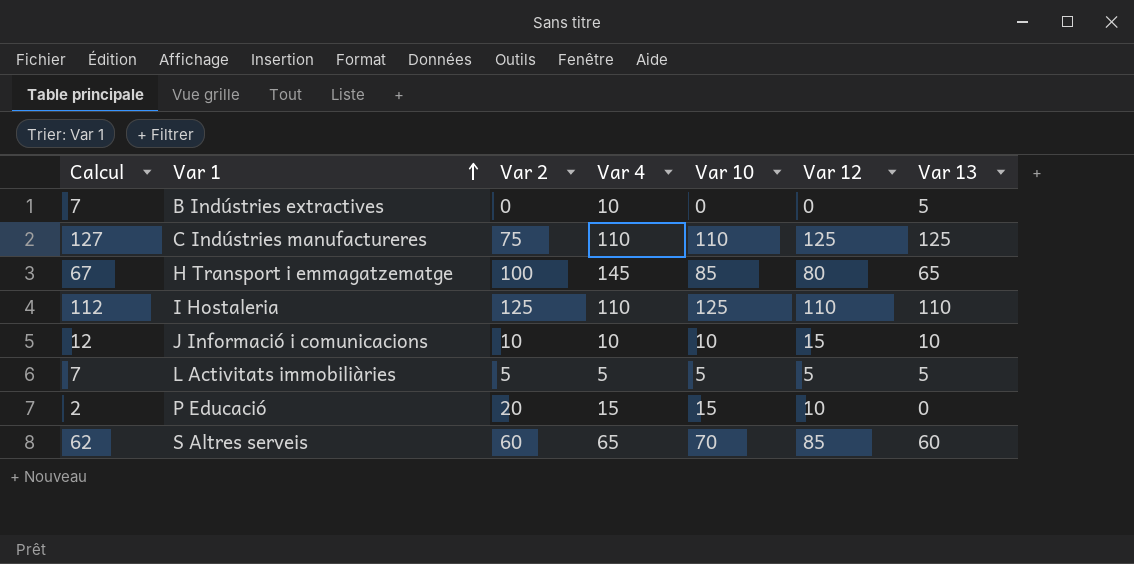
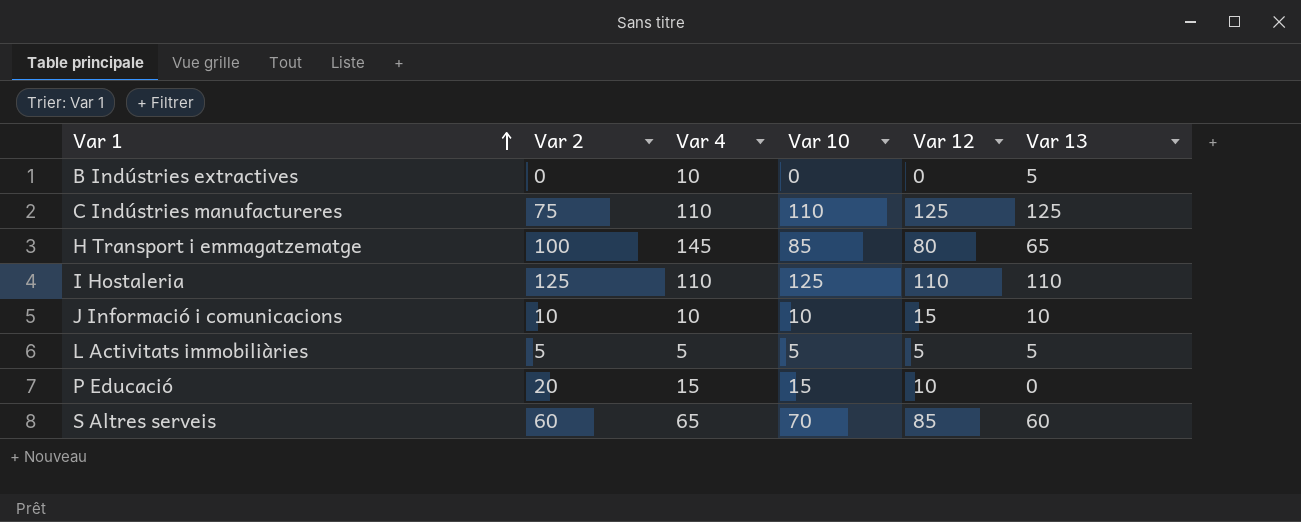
column Calcul | formula: [Var 13] + 2 -> none

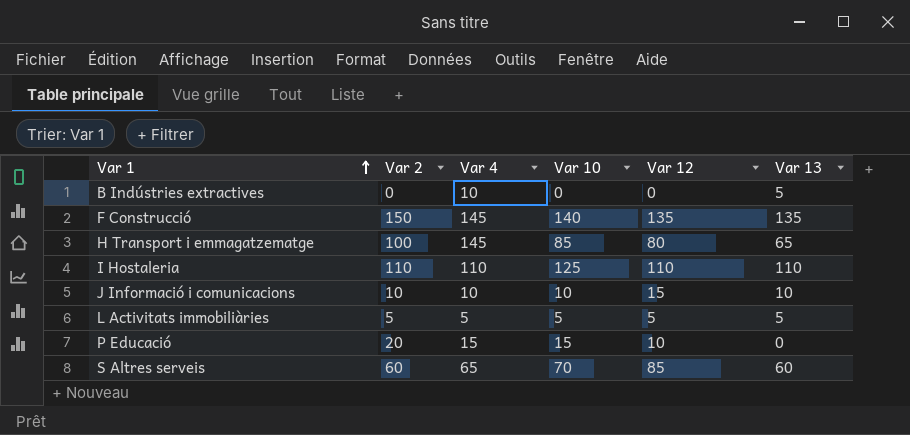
row C Indústries manufactureres: 75 | 110 | 110 | 125 | 125 -> none
row F Construcció: none -> 150 | 145 | 140 | 135 | 135
I Hostaleria | Var 2: 125 -> 110

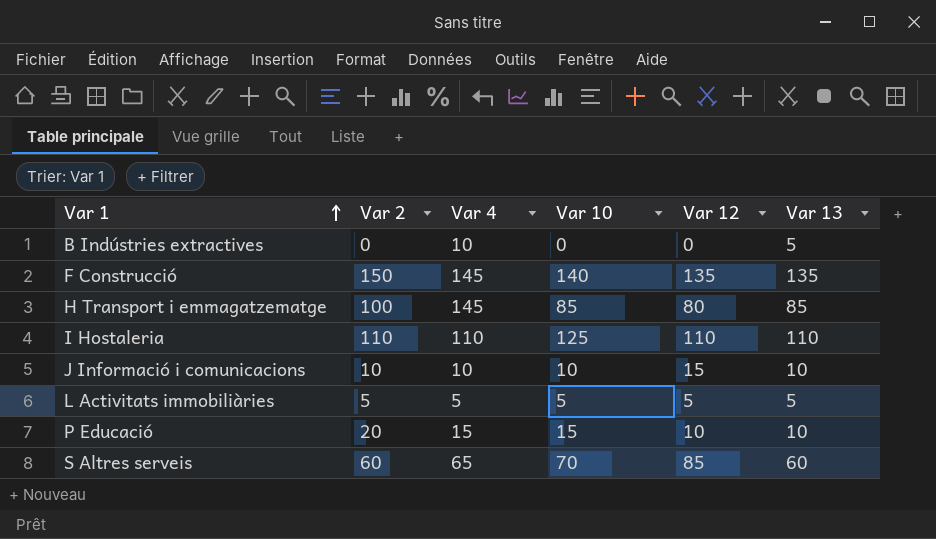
H Transport i emmagatzematge | Var 13: 65 -> 85
P Educació | Var 13: 0 -> 10

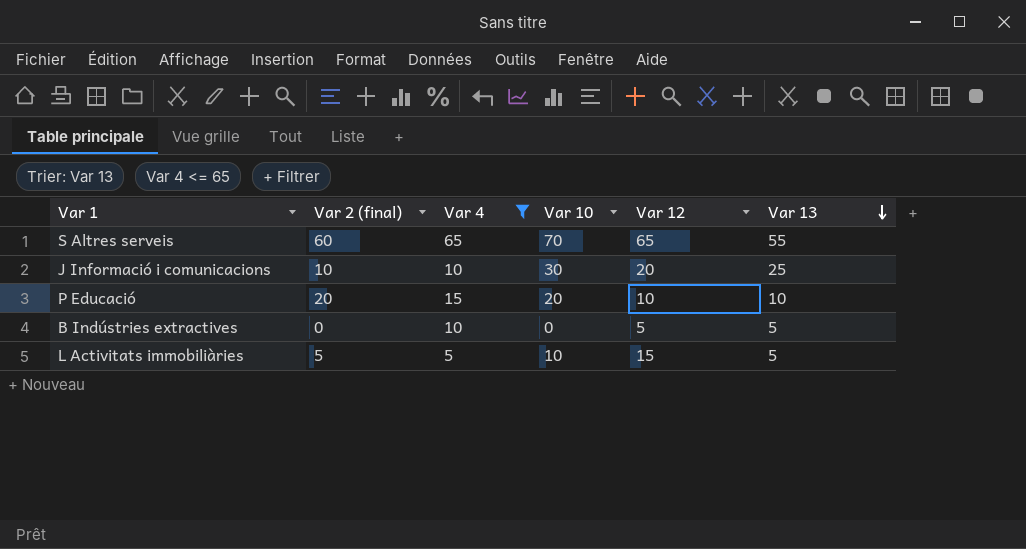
filter: none -> Var 4 <= 65
row order: Var 1 ascending -> Var 13 descending
column name: Var 2 -> Var 2 (final)
S Altres serveis | Var 12: 85 -> 65
S Altres serveis | Var 13: 60 -> 55
J Informació i comunicacions | Var 10: 10 -> 30
J Informació i comunicacions | Var 12: 15 -> 20
J Informació i comunicacions | Var 13: 10 -> 25
P Educació | Var 10: 15 -> 20
B Indústries extractives | Var 12: 0 -> 5
L Activitats immobiliàries | Var 10: 5 -> 10
L Activitats immobiliàries | Var 12: 5 -> 15

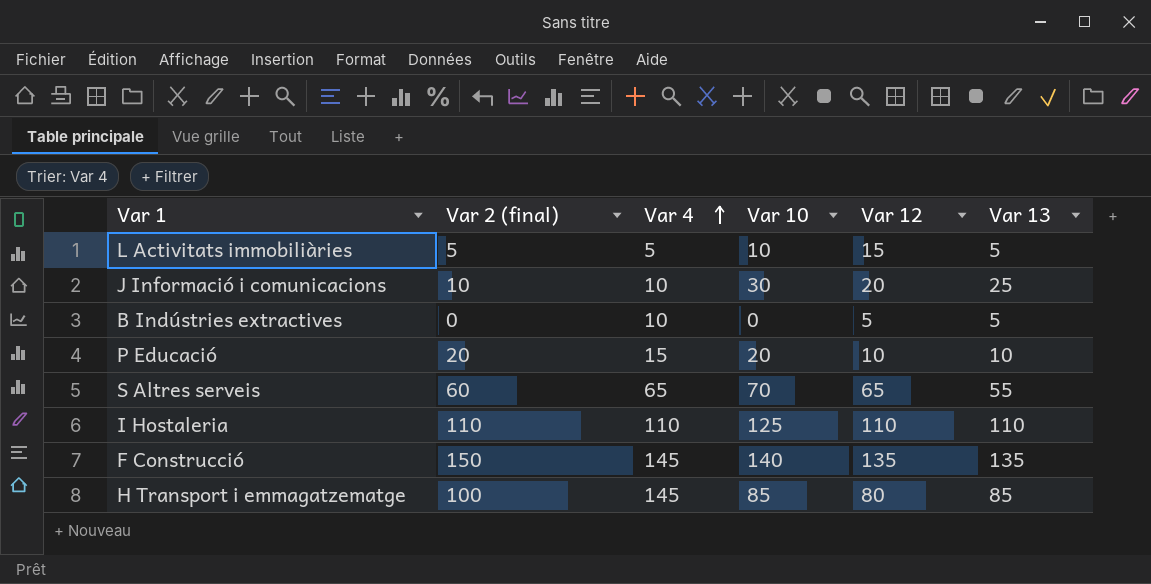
filter: Var 4 <= 65 -> none
row order: Var 13 descending -> Var 4 ascending

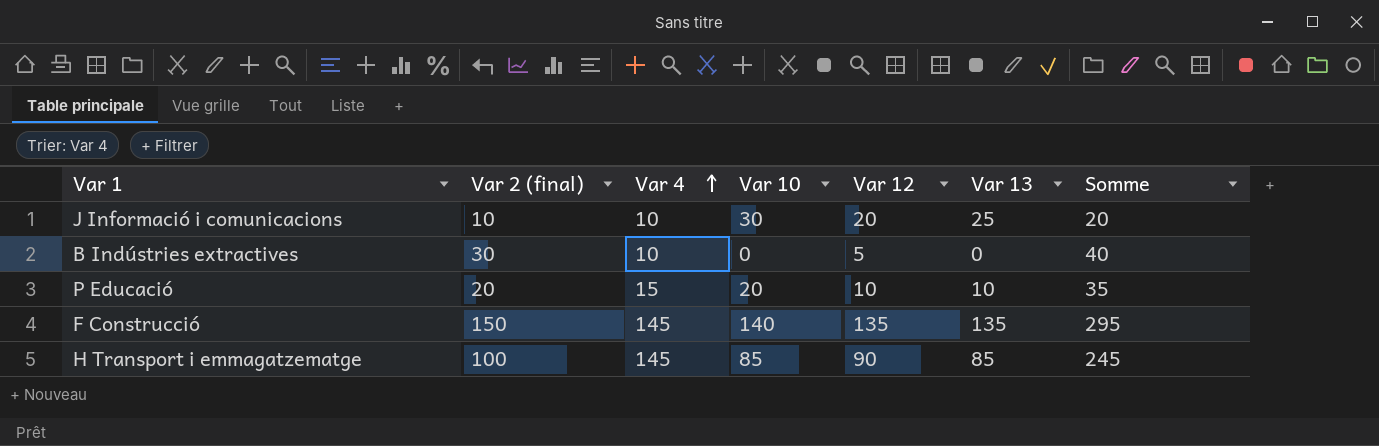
column Somme | formula: none -> [Var 2 (final)] + [Var 4]
row L Activitats immobiliàries: 5 | 5 | 10 | 15 | 5 -> none
row S Altres serveis: 60 | 65 | 70 | 65 | 55 -> none
row I Hostaleria: 110 | 110 | 125 | 110 | 110 -> none
B Indústries extractives | Var 2 (final): 0 -> 30
B Indústries extractives | Var 13: 5 -> 0
H Transport i emmagatzematge | Var 12: 80 -> 90

